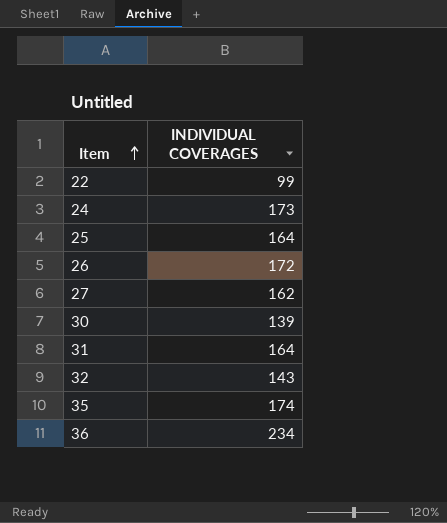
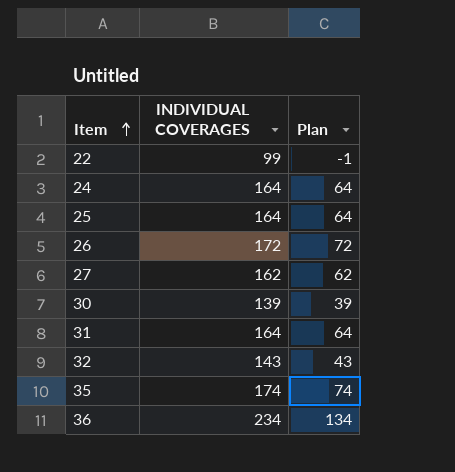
column Plan | formula: none -> [INDIVIDUAL COVERAGES] - 100
24 | INDIVIDUAL COVERAGES: 173 -> 164

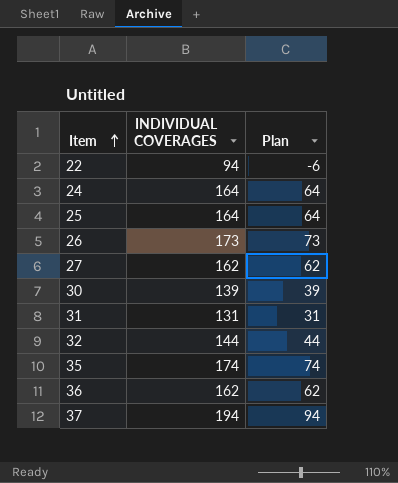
22 | INDIVIDUAL COVERAGES: 99 -> 94
22 | Plan: -1 -> -6
26 | INDIVIDUAL COVERAGES: 172 -> 173
26 | Plan: 72 -> 73
31 | INDIVIDUAL COVERAGES: 164 -> 131
31 | Plan: 64 -> 31
32 | INDIVIDUAL COVERAGES: 143 -> 144
32 | Plan: 43 -> 44
36 | INDIVIDUAL COVERAGES: 234 -> 162
36 | Plan: 134 -> 62
row 37: none -> 194 | 94

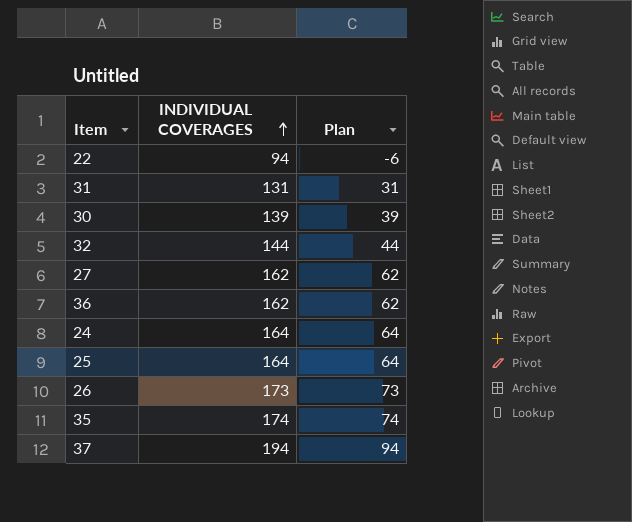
row order: Item ascending -> INDIVIDUAL COVERAGES ascending

